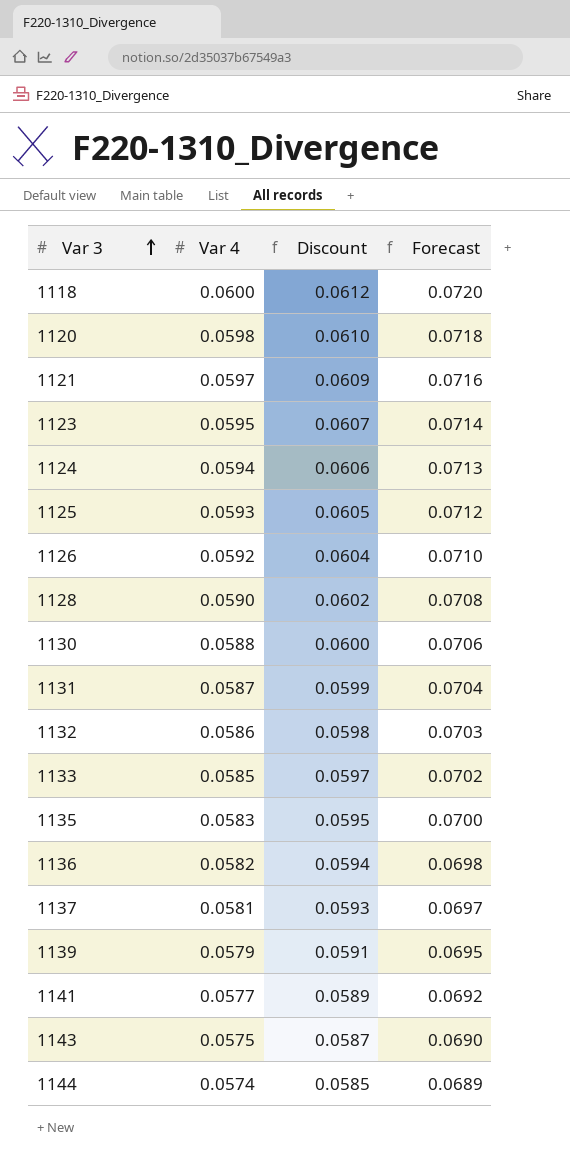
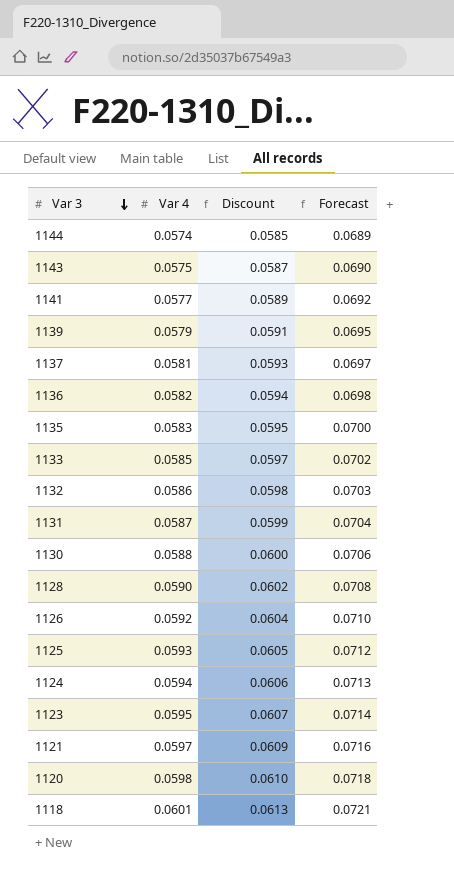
row order: Var 3 ascending -> Var 3 descending
1118 | Var 4: 0.0600 -> 0.0601
1118 | Discount: 0.0612 -> 0.0613
1118 | Forecast: 0.0720 -> 0.0721

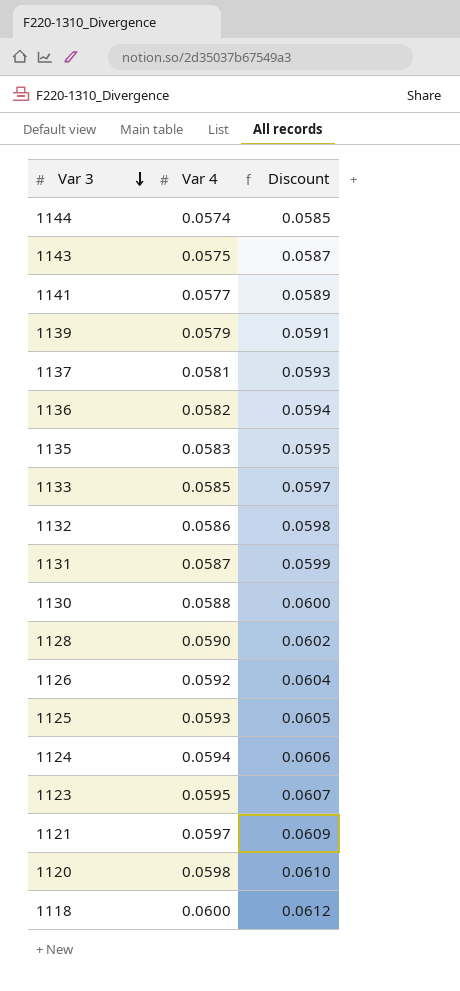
column Forecast | formula: [Var 4] * 1.2 -> none
1118 | Var 4: 0.0601 -> 0.0600
1118 | Discount: 0.0613 -> 0.0612

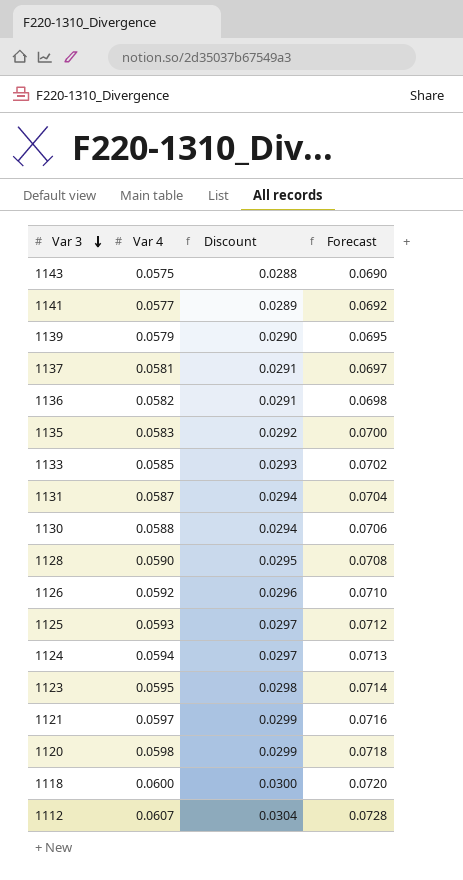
column Discount | formula: [Var 4] * 1.02 -> [Var 4] * 0.5
column Forecast | formula: none -> [Var 4] * 1.2
row 1144: 0.0574 | 0.0585 -> none
row 1132: 0.0586 | 0.0598 -> none
row 1112: none -> 0.0607 | 0.0304 | 0.0728

